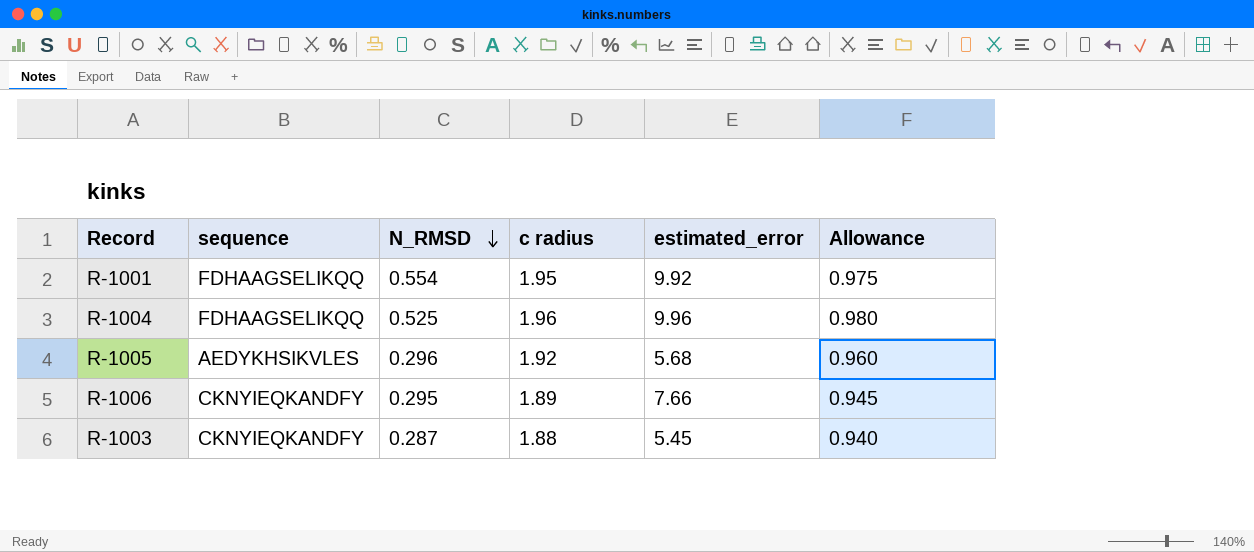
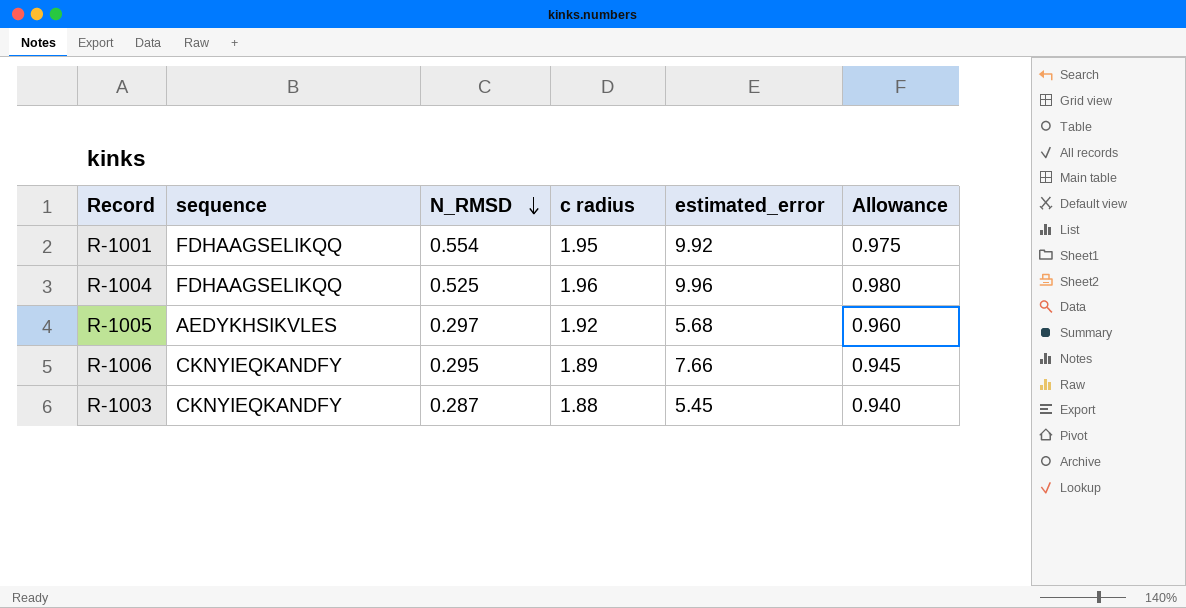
R-1005 | N_RMSD: 0.296 -> 0.297

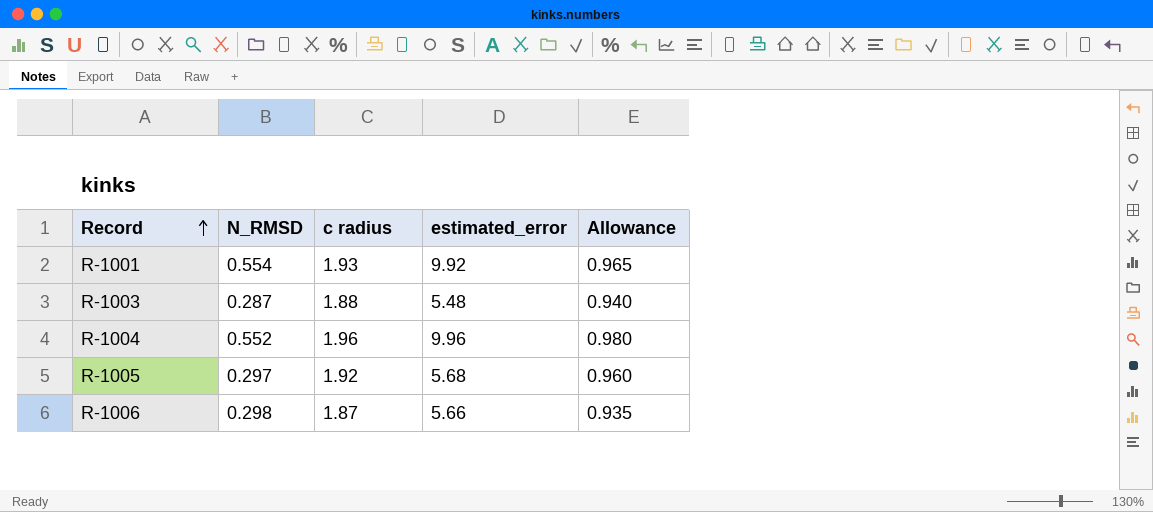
row order: N_RMSD descending -> Record ascending
column sequence | position: 2 -> none
R-1001 | c radius: 1.95 -> 1.93
R-1001 | Allowance: 0.975 -> 0.965
R-1003 | estimated_error: 5.45 -> 5.48
R-1004 | N_RMSD: 0.525 -> 0.552
R-1006 | N_RMSD: 0.295 -> 0.298
R-1006 | c radius: 1.89 -> 1.87
R-1006 | estimated_error: 7.66 -> 5.66
R-1006 | Allowance: 0.945 -> 0.935

